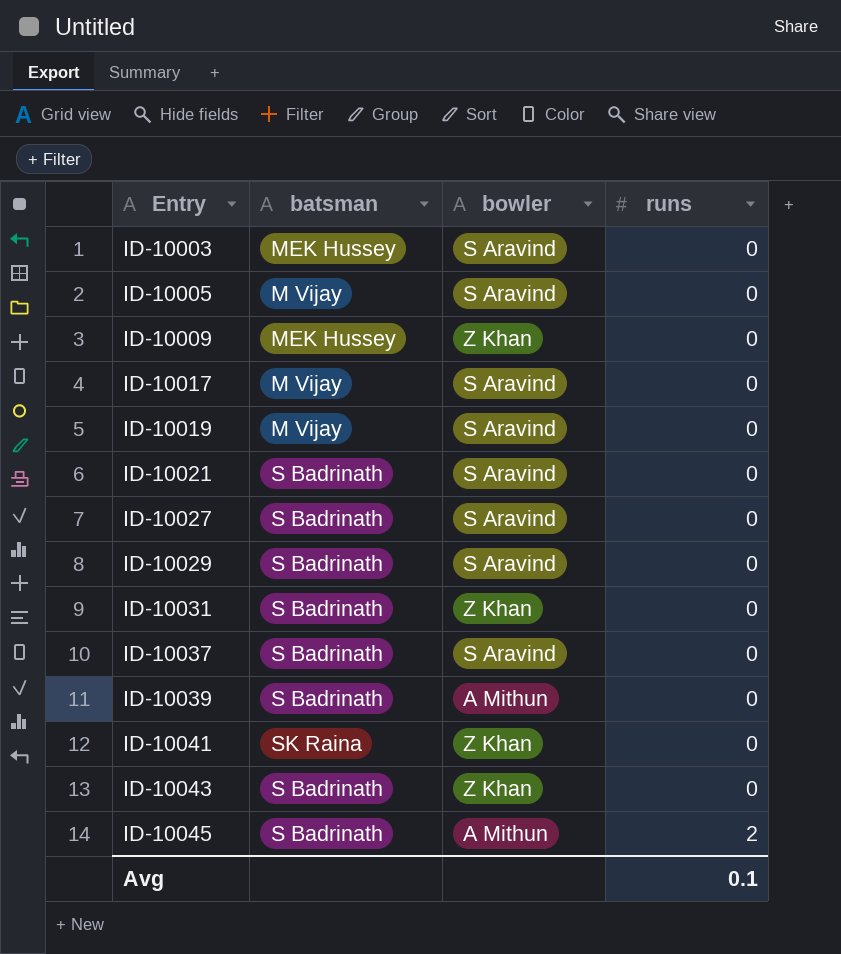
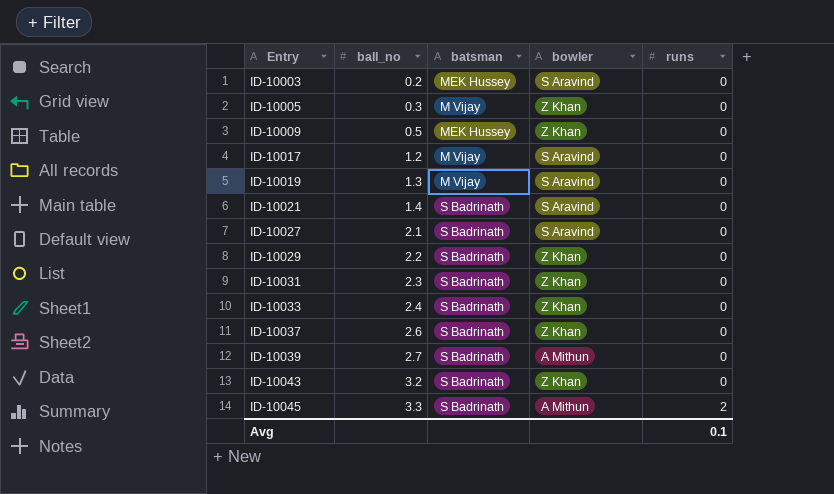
column ball_no | position: none -> 2
row ID-10041: SK Raina | Z Khan | 0 -> none
ID-10005 | bowler: S Aravind -> Z Khan
ID-10029 | bowler: S Aravind -> Z Khan
row ID-10033: none -> 2.4 | S Badrinath | Z Khan | 0
ID-10037 | bowler: S Aravind -> Z Khan

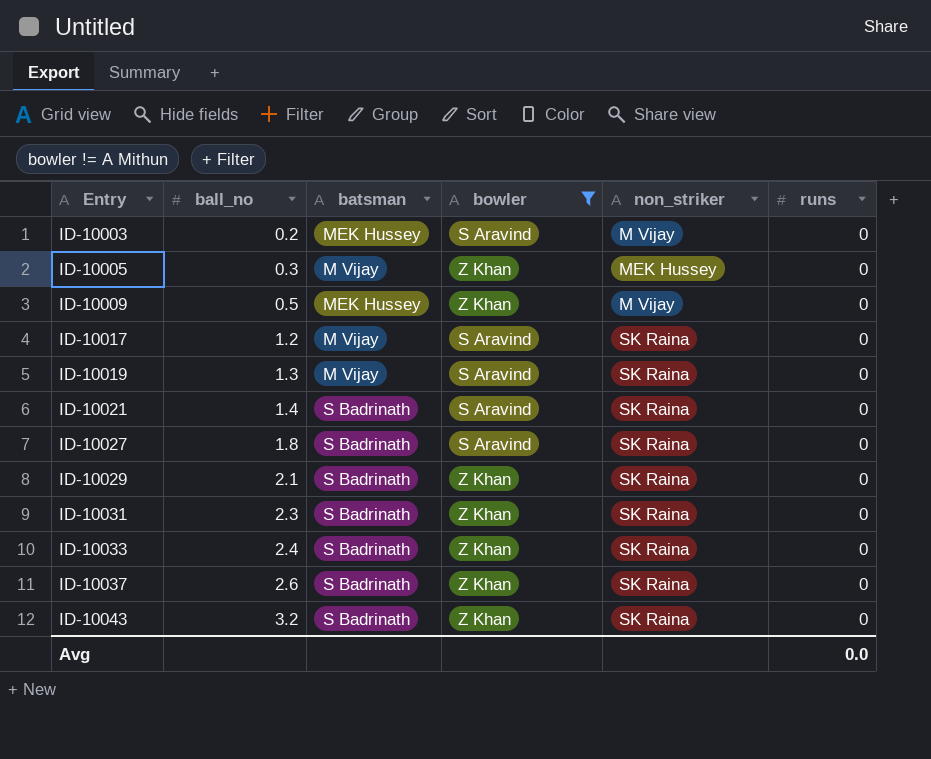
filter: none -> bowler != A Mithun
column non_striker | position: none -> 5
ID-10027 | ball_no: 2.1 -> 1.8
ID-10029 | ball_no: 2.2 -> 2.1
Avg | runs: 0.1 -> 0.0

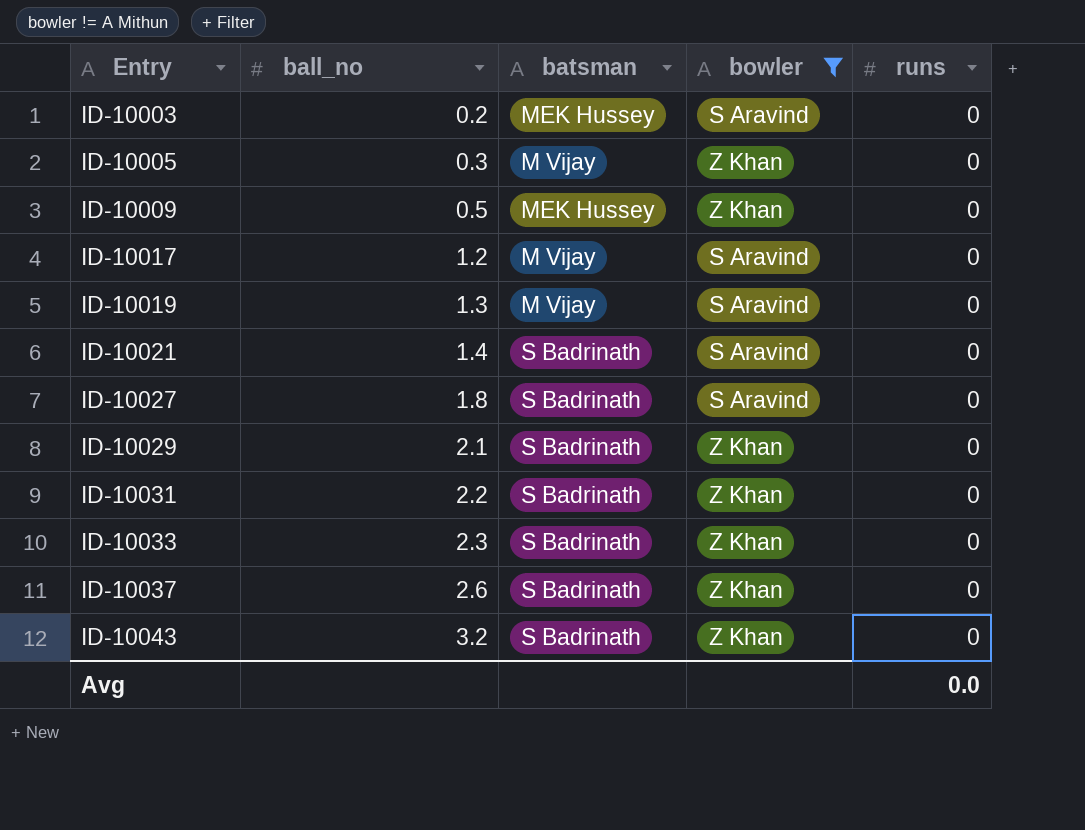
column non_striker | position: 5 -> none
ID-10031 | ball_no: 2.3 -> 2.2
ID-10033 | ball_no: 2.4 -> 2.3

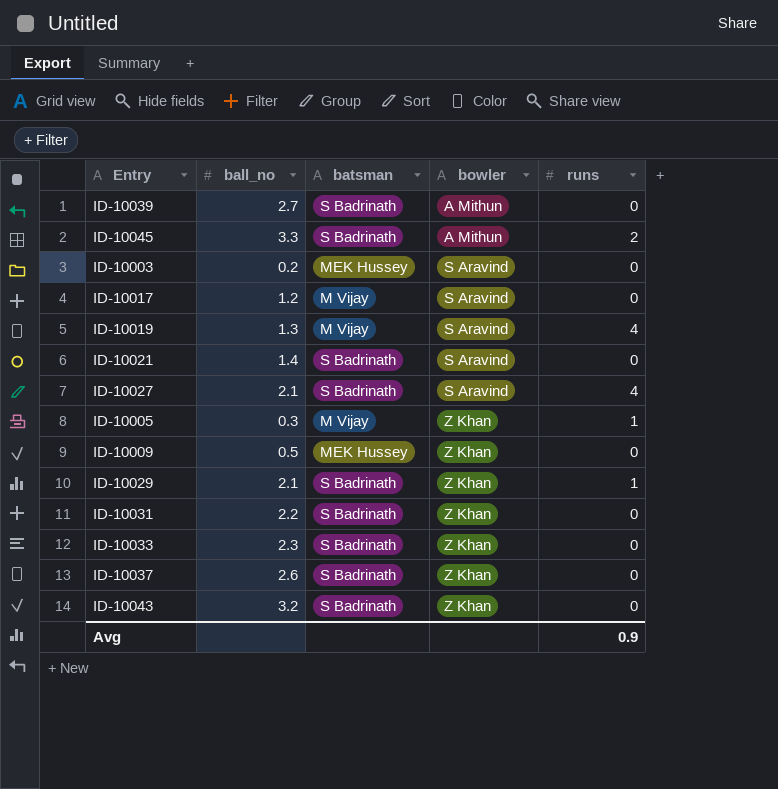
filter: bowler != A Mithun -> none
row order: Entry ascending -> bowler ascending
ID-10019 | runs: 0 -> 4
ID-10027 | ball_no: 1.8 -> 2.1
ID-10027 | runs: 0 -> 4
ID-10005 | runs: 0 -> 1
ID-10029 | runs: 0 -> 1
Avg | runs: 0.0 -> 0.9

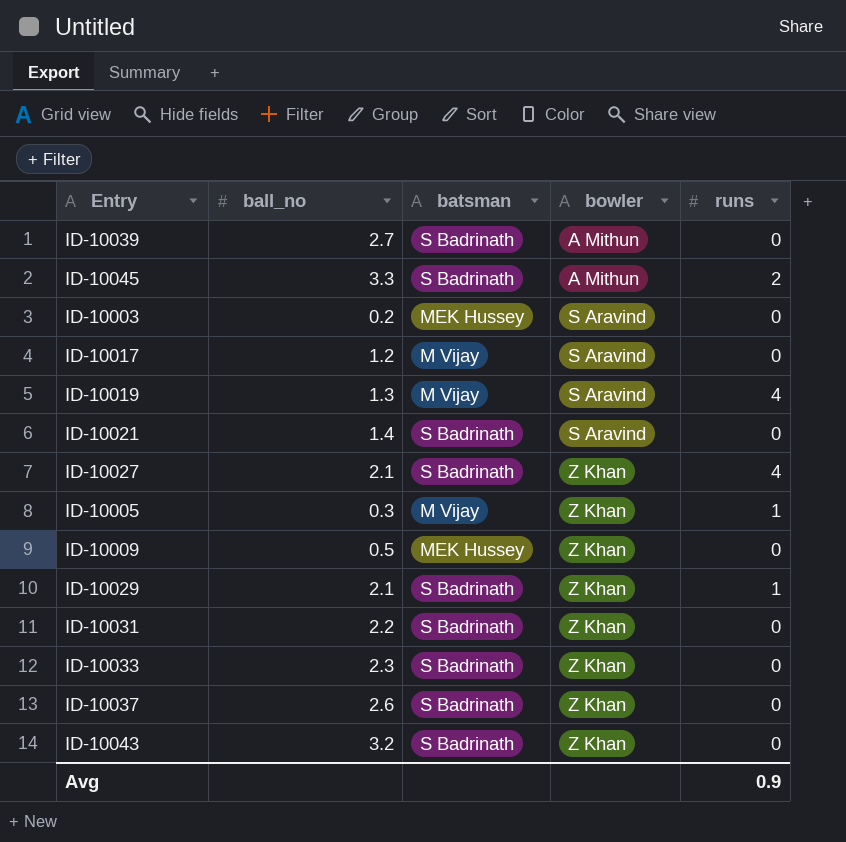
ID-10027 | bowler: S Aravind -> Z Khan

